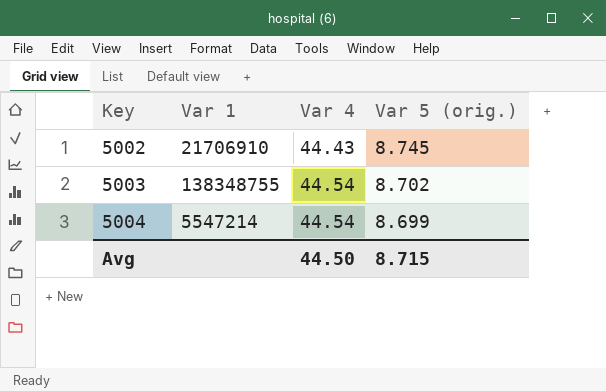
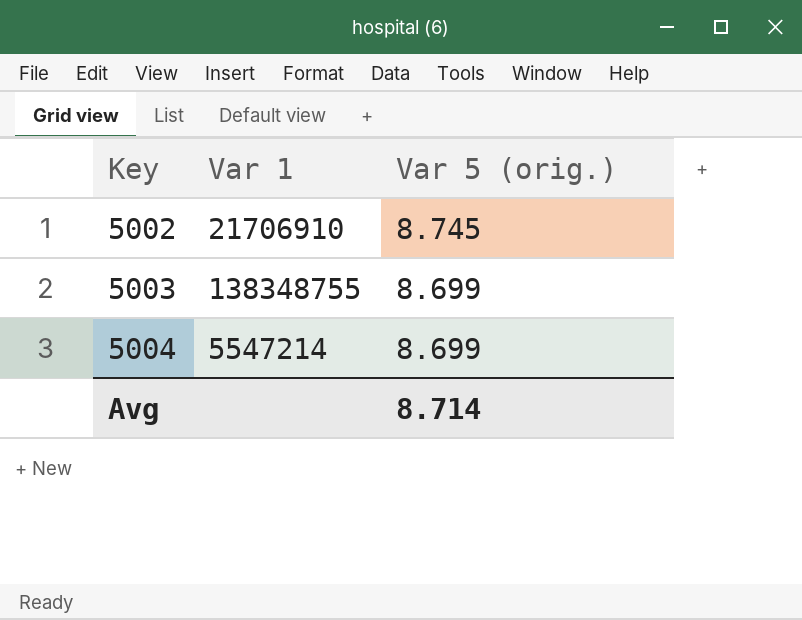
column Var 4 | position: 3 -> none
5003 | Var 5 (orig.): 8.702 -> 8.699
Avg | Var 5 (orig.): 8.715 -> 8.714

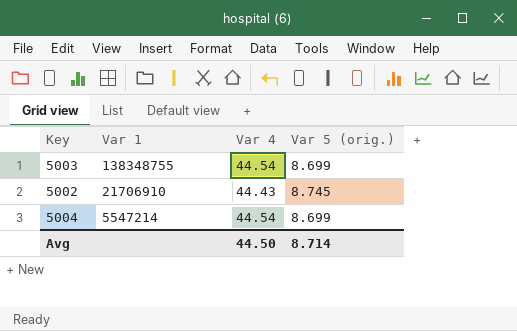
row order: Key ascending -> Var 1 descending
column Var 4 | position: none -> 3

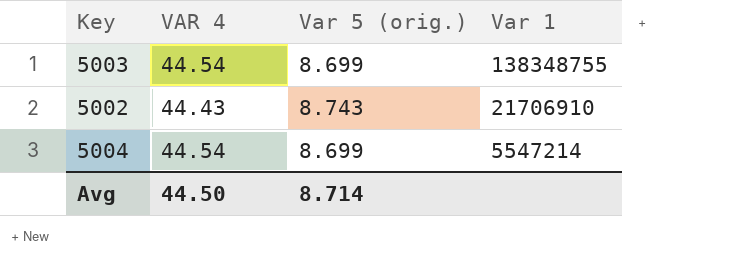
column name: Var 4 -> VAR 4
column Var 1 | position: 2 -> 4
5002 | Var 5 (orig.): 8.745 -> 8.743

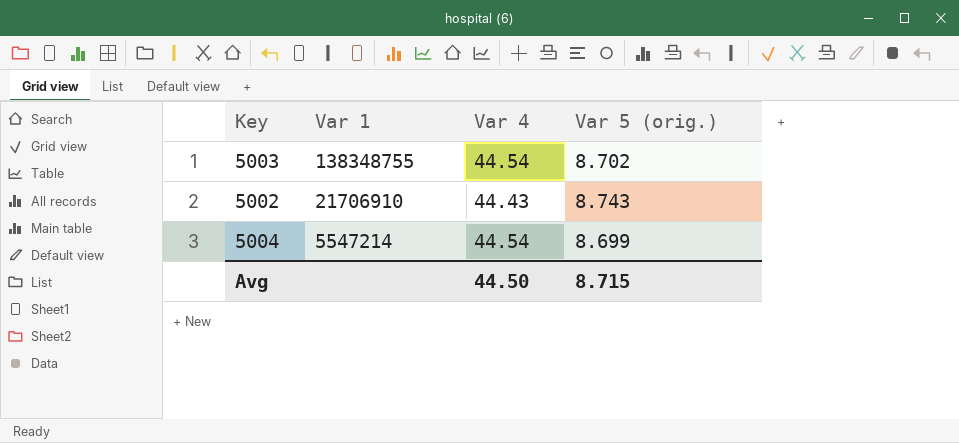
column Var 1 | position: 4 -> 2
column name: VAR 4 -> Var 4
5003 | Var 5 (orig.): 8.699 -> 8.702
Avg | Var 5 (orig.): 8.714 -> 8.715

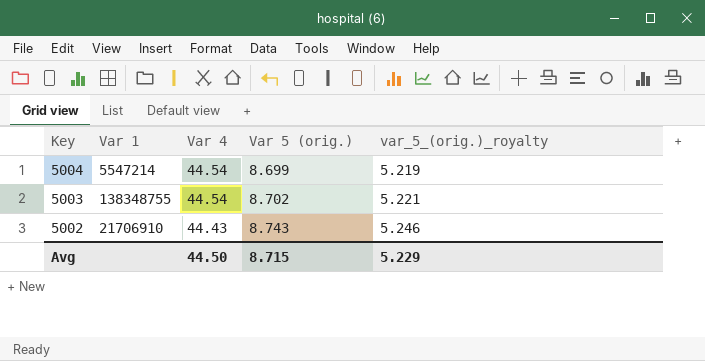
row order: Var 1 descending -> Key descending
column var_5_(orig.)_royalty | formula: none -> [Var 5 (orig.)] * 0.6

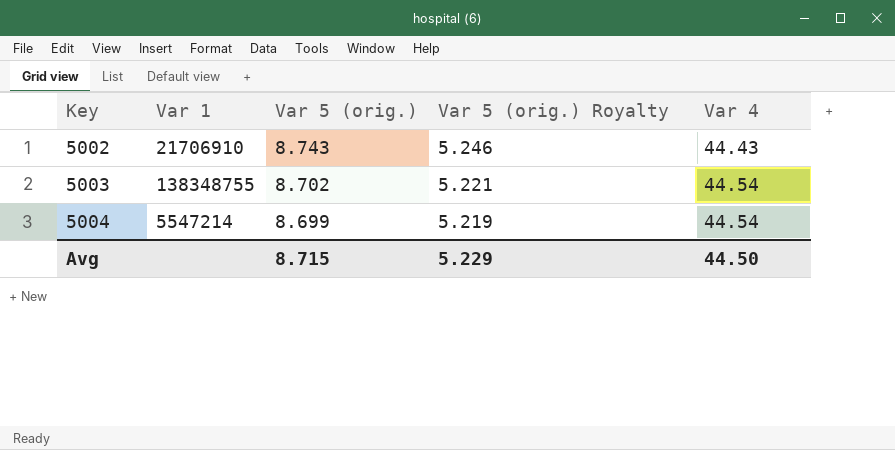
row order: Key descending -> Key ascending
column name: var_5_(orig.)_royalty -> Var 5 (orig.) Royalty
column Var 4 | position: 3 -> 5

